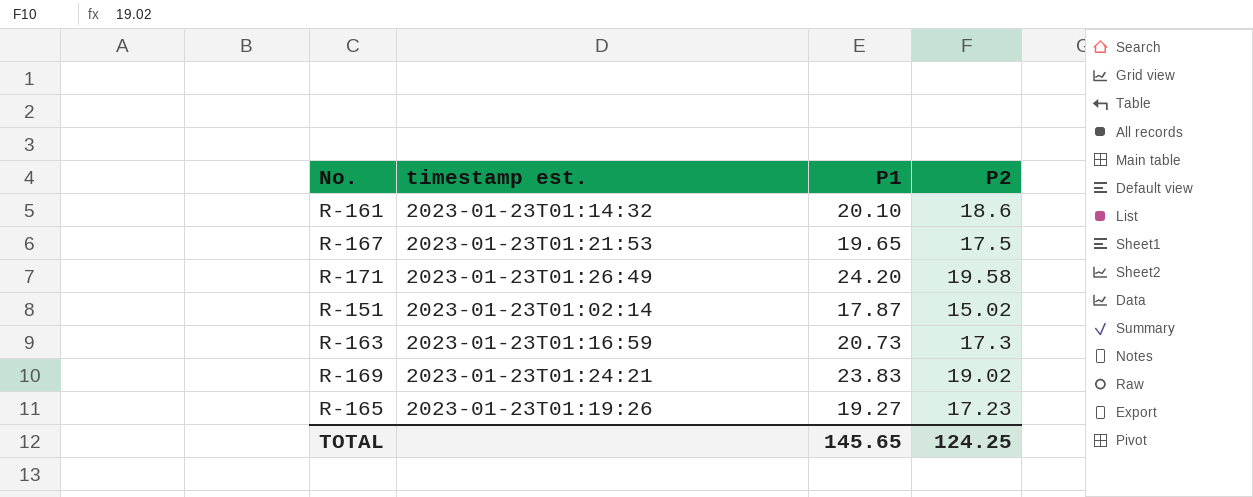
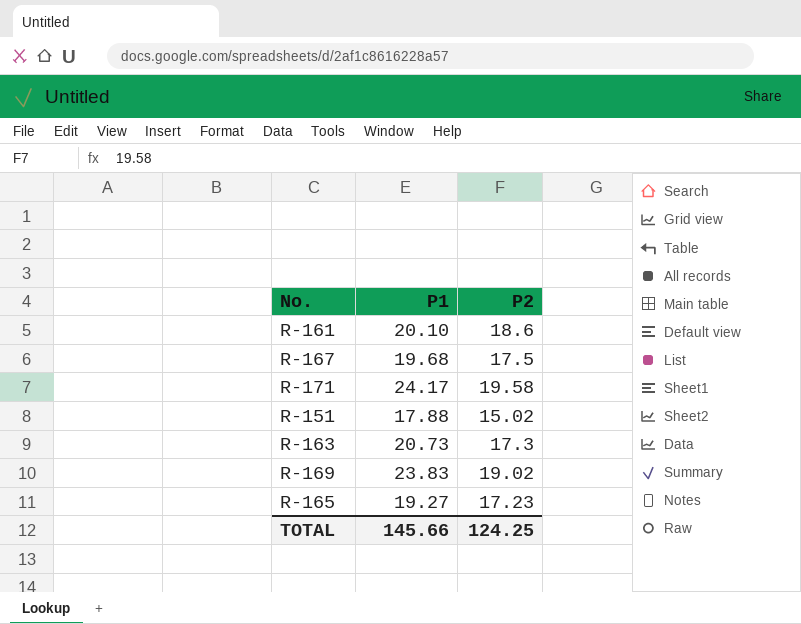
column timestamp est. | position: 2 -> none
R-167 | P1: 19.65 -> 19.68
R-171 | P1: 24.20 -> 24.17
R-151 | P1: 17.87 -> 17.88
TOTAL | P1: 145.65 -> 145.66

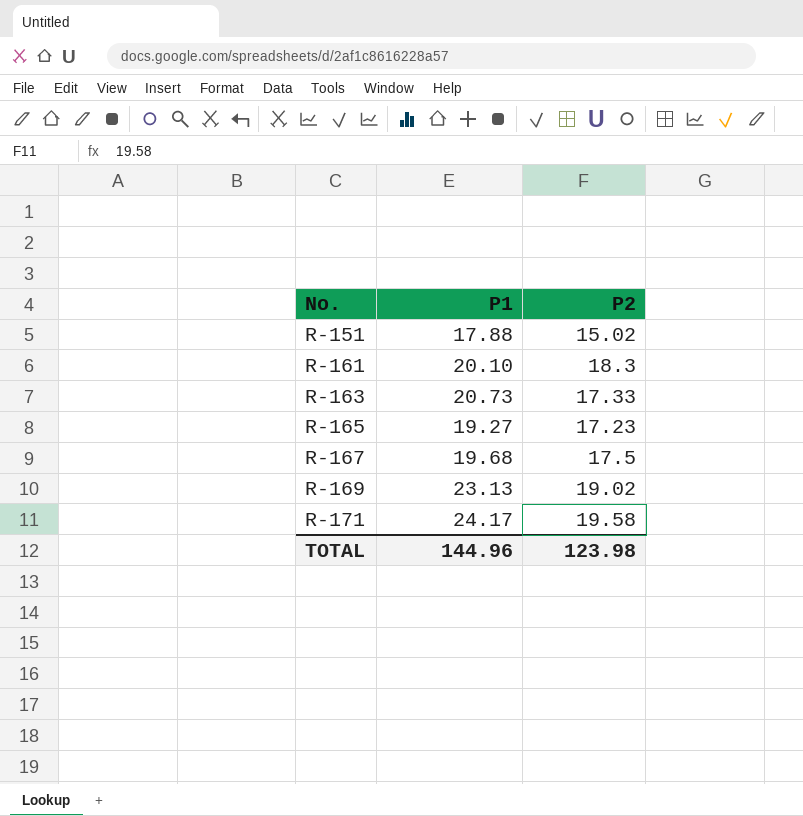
row order: none -> No. ascending
R-161 | P2: 18.6 -> 18.3
R-163 | P2: 17.3 -> 17.33
R-169 | P1: 23.83 -> 23.13
TOTAL | P1: 145.66 -> 144.96
TOTAL | P2: 124.25 -> 123.98

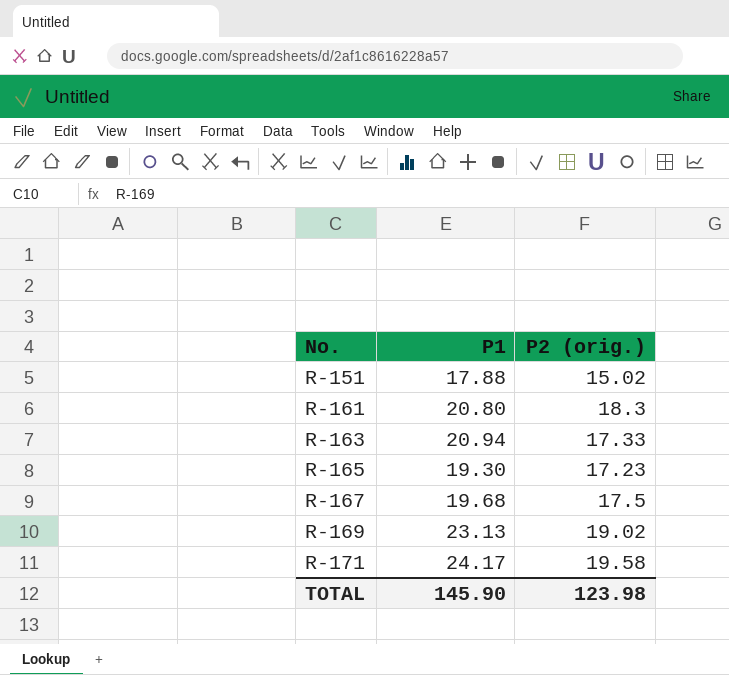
column name: P2 -> P2 (orig.)
R-161 | P1: 20.10 -> 20.80
R-163 | P1: 20.73 -> 20.94
R-165 | P1: 19.27 -> 19.30
TOTAL | P1: 144.96 -> 145.90

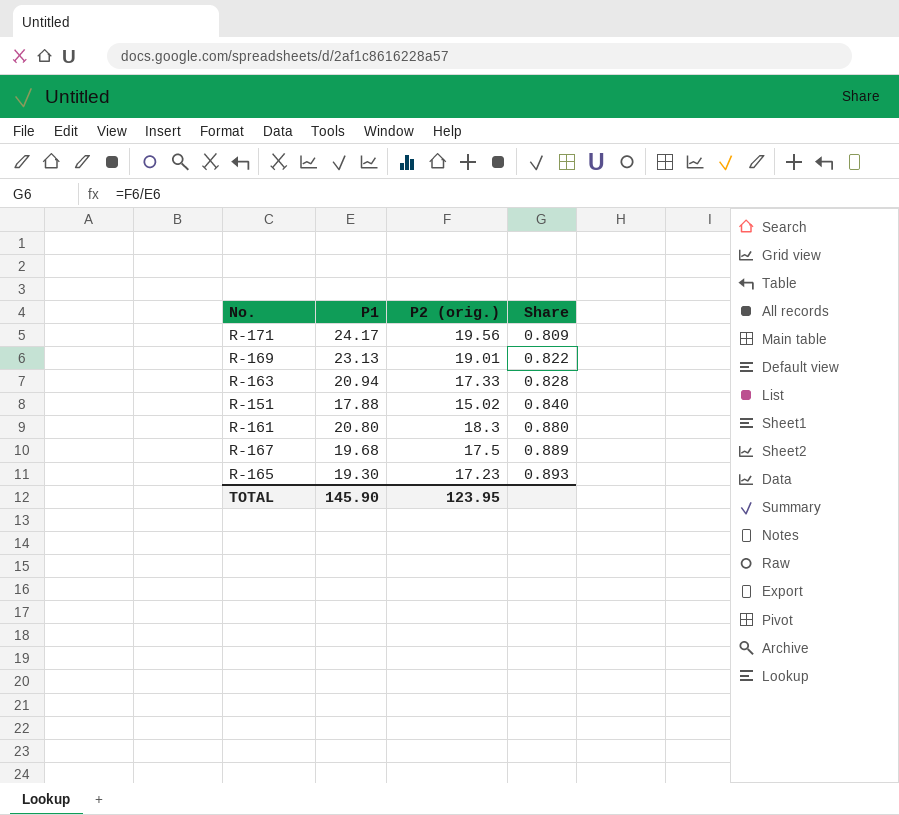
row order: No. ascending -> Share ascending
column Share | formula: none -> [P2 (orig.)] / [P1]
R-171 | P2 (orig.): 19.58 -> 19.56
R-169 | P2 (orig.): 19.02 -> 19.01
TOTAL | P2 (orig.): 123.98 -> 123.95

